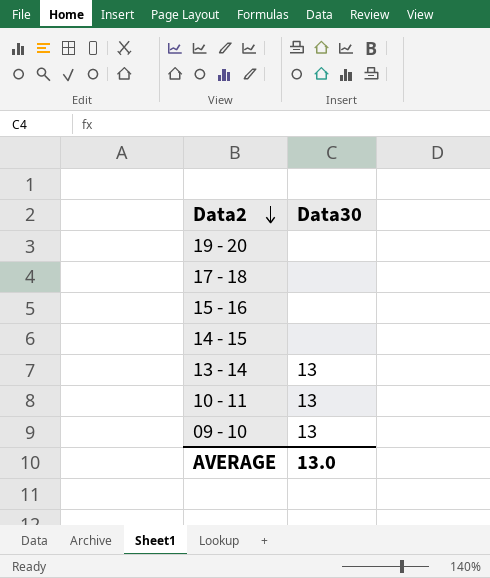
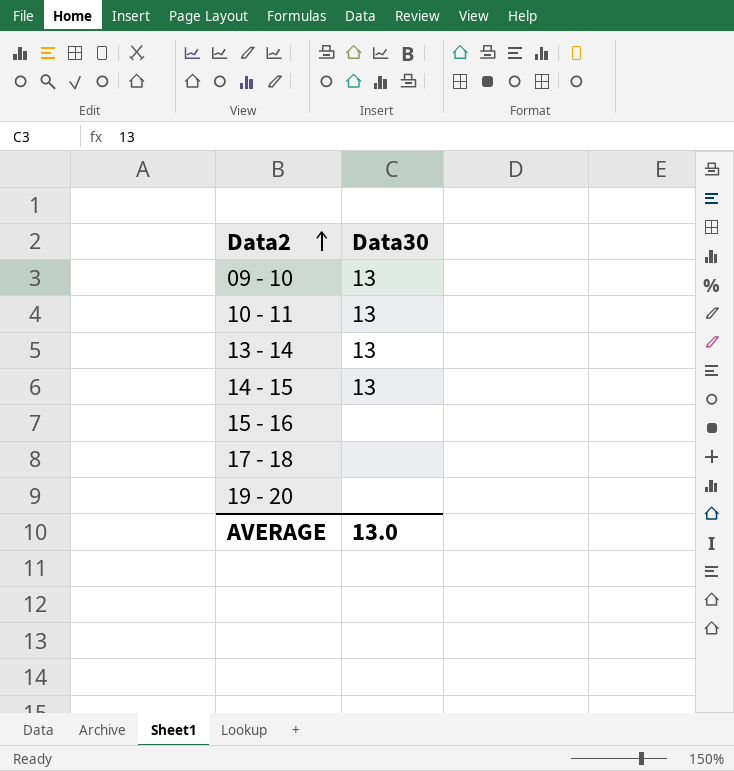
row order: Data2 descending -> Data2 ascending
14 - 15 | Data30: none -> 13

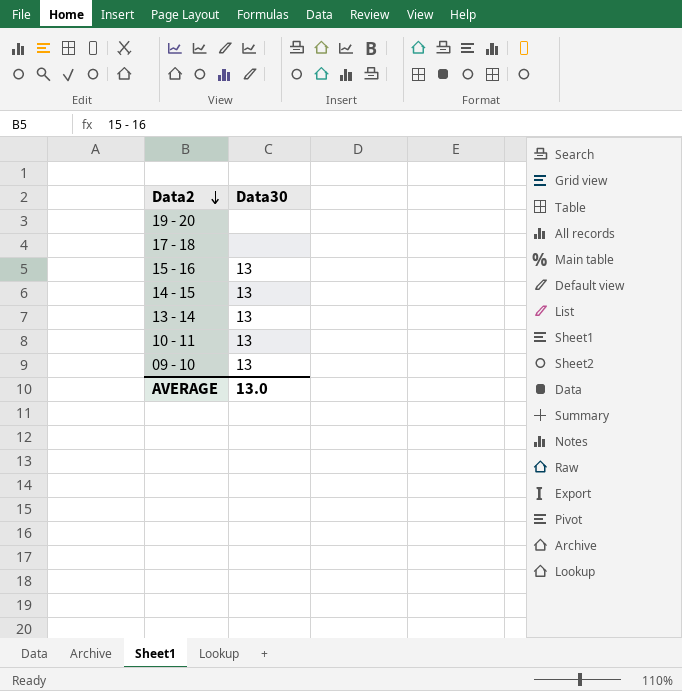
row order: Data2 ascending -> Data2 descending
15 - 16 | Data30: none -> 13

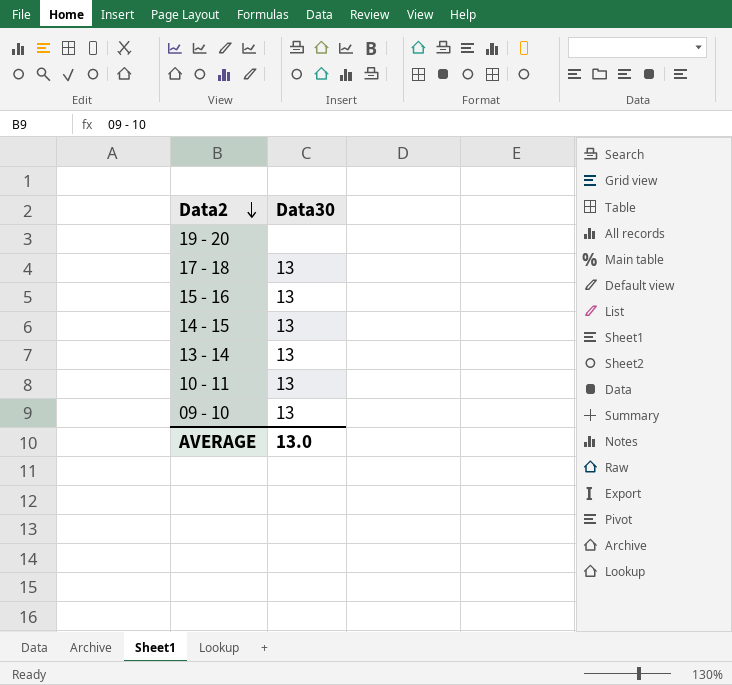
17 - 18 | Data30: none -> 13

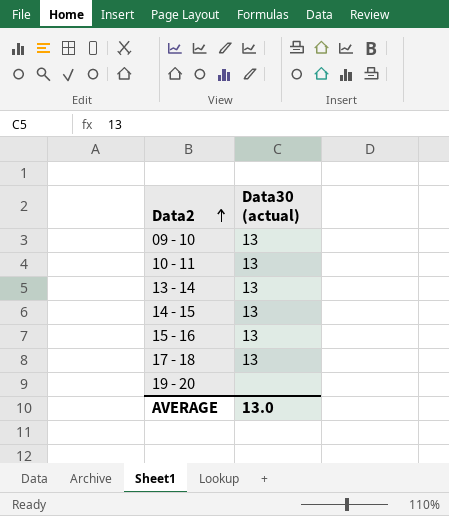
row order: Data2 descending -> Data2 ascending
column name: Data30 -> Data30 (actual)

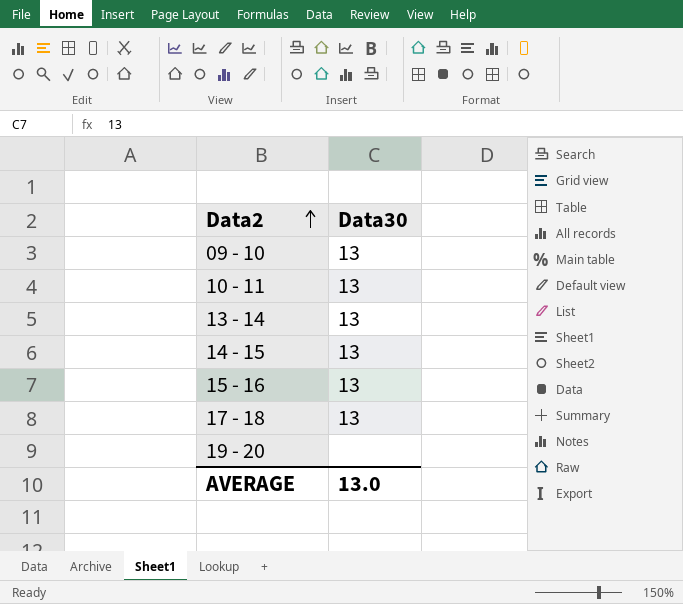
column name: Data30 (actual) -> Data30

